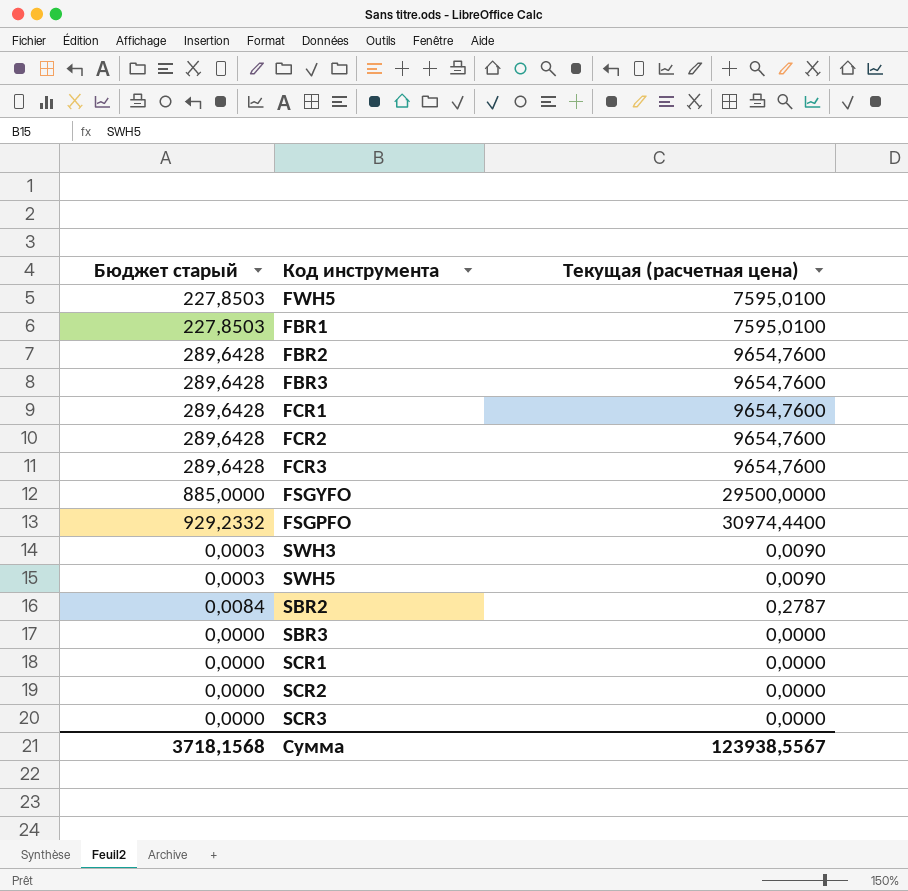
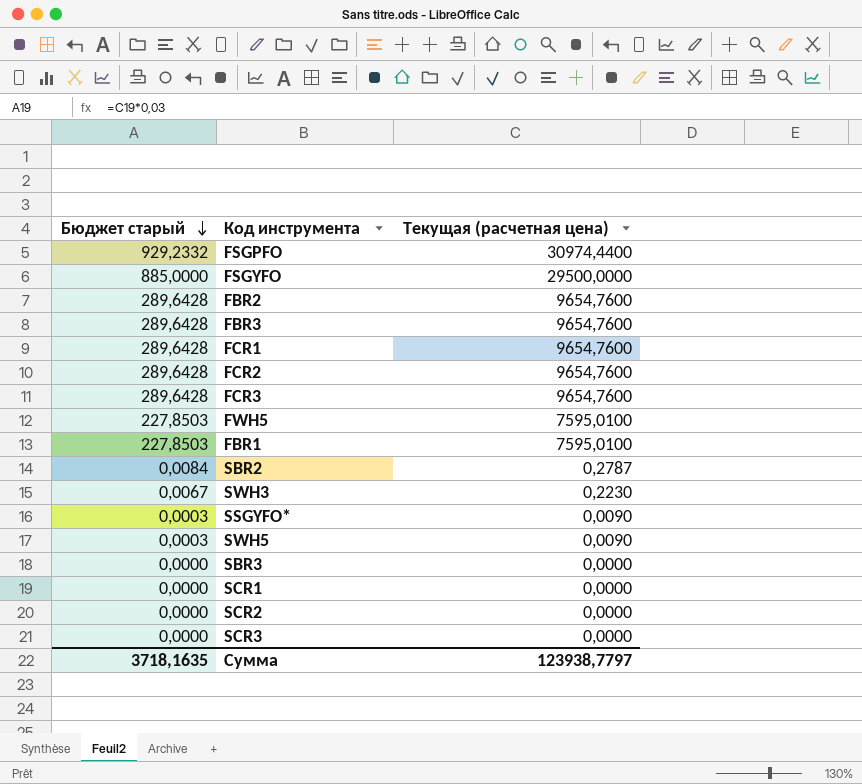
row order: none -> Бюджет старый descending
SWH3 | Бюджет старый: 0,0003 -> 0,0067
SWH3 | Текущая (расчетная цена): 0,0090 -> 0,2230
row SSGYFO*: none -> 0,0003 | 0,0090
Сумма | Бюджет старый: 3718,1568 -> 3718,1635
Сумма | Текущая (расчетная цена): 123938,5567 -> 123938,7797

